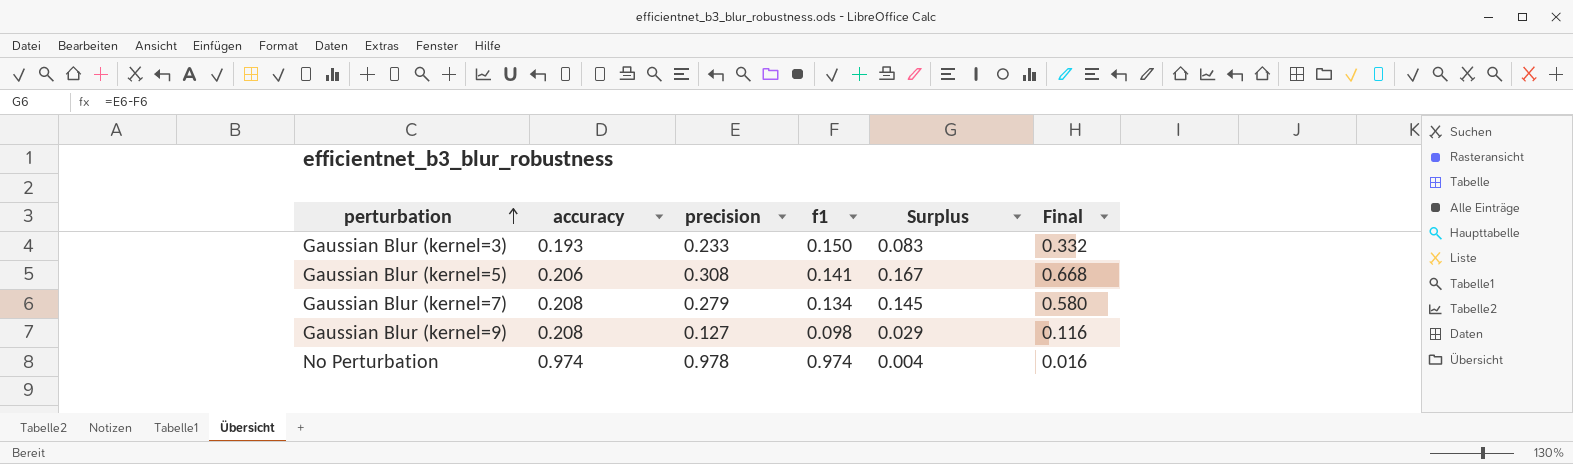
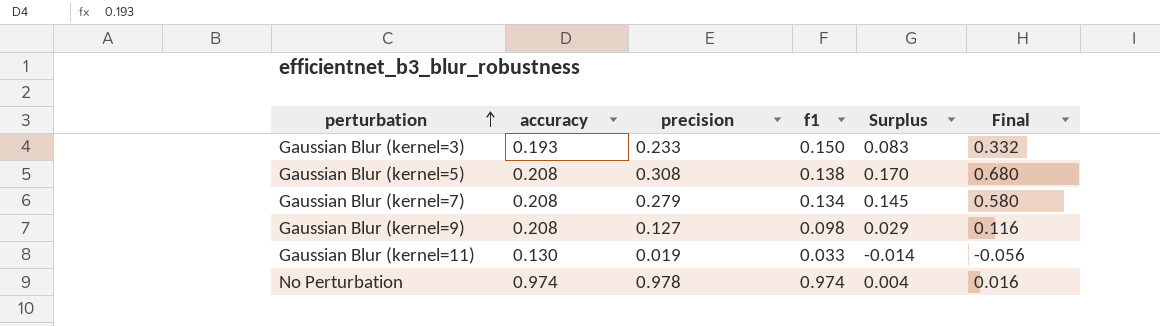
Gaussian Blur (kernel=5) | accuracy: 0.206 -> 0.208
Gaussian Blur (kernel=5) | f1: 0.141 -> 0.138
Gaussian Blur (kernel=5) | Surplus: 0.167 -> 0.170
Gaussian Blur (kernel=5) | Final: 0.668 -> 0.680
row Gaussian Blur (kernel=11): none -> 0.130 | 0.019 | 0.033 | -0.014 | -0.056

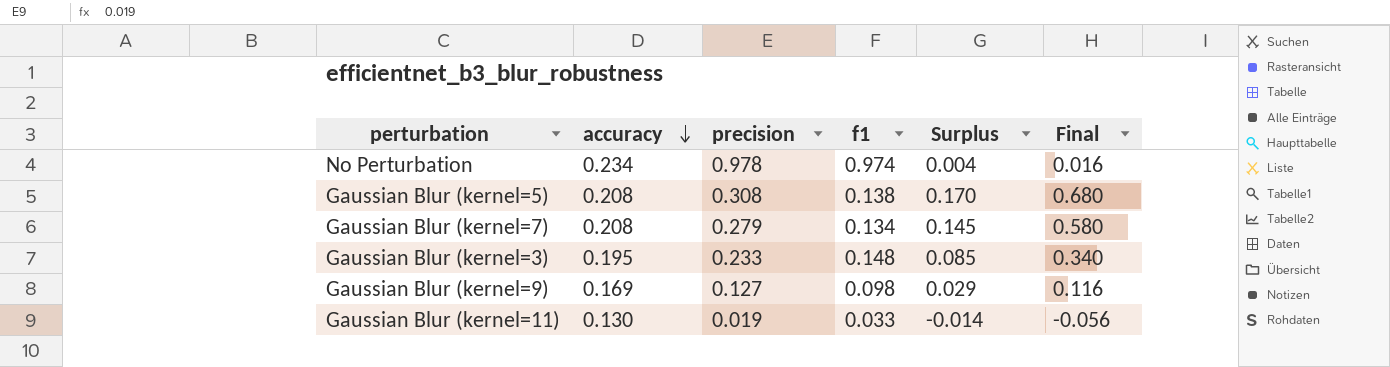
row order: perturbation ascending -> accuracy descending
No Perturbation | accuracy: 0.974 -> 0.234
Gaussian Blur (kernel=3) | accuracy: 0.193 -> 0.195
Gaussian Blur (kernel=3) | f1: 0.150 -> 0.148
Gaussian Blur (kernel=3) | Surplus: 0.083 -> 0.085
Gaussian Blur (kernel=3) | Final: 0.332 -> 0.340
Gaussian Blur (kernel=9) | accuracy: 0.208 -> 0.169

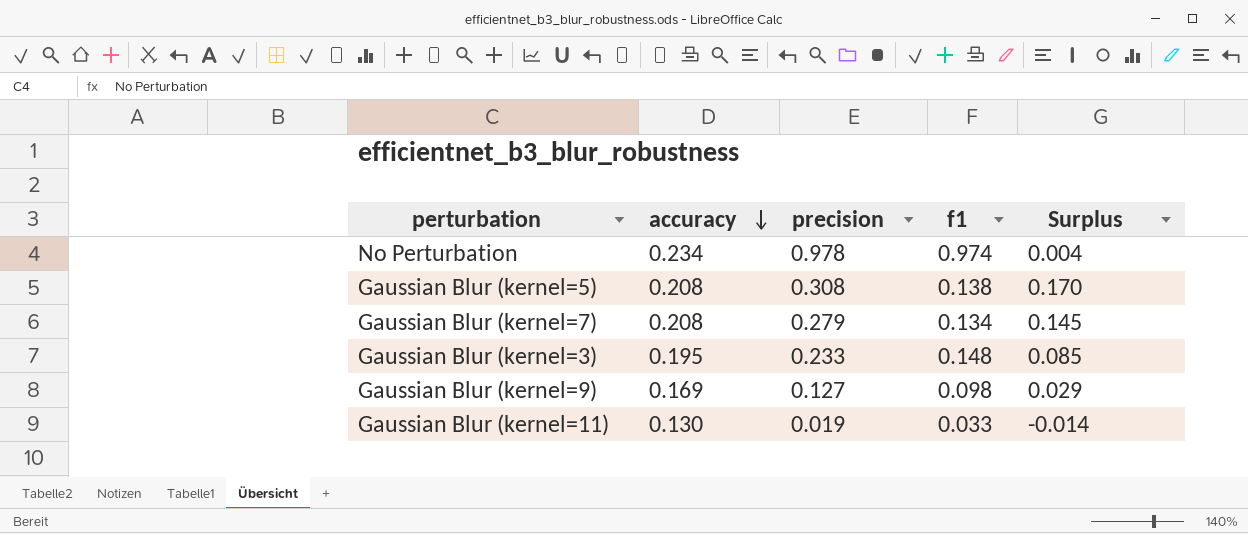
column Final | formula: [Surplus] * 4 -> none

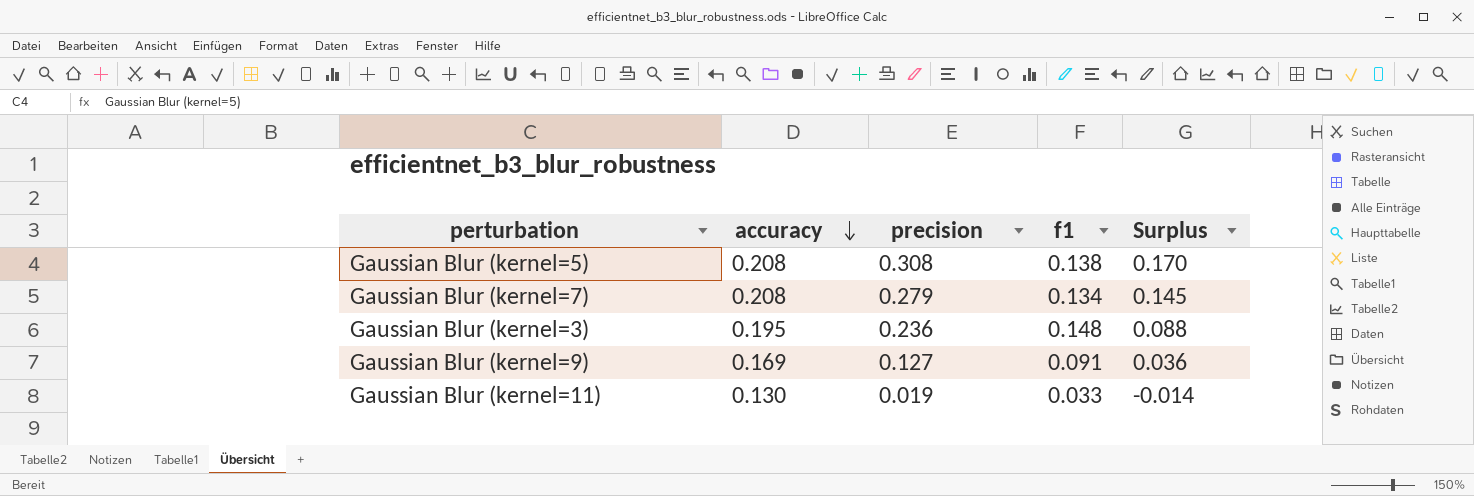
row No Perturbation: 0.234 | 0.978 | 0.974 | 0.004 -> none
Gaussian Blur (kernel=3) | precision: 0.233 -> 0.236
Gaussian Blur (kernel=3) | Surplus: 0.085 -> 0.088
Gaussian Blur (kernel=9) | f1: 0.098 -> 0.091
Gaussian Blur (kernel=9) | Surplus: 0.029 -> 0.036

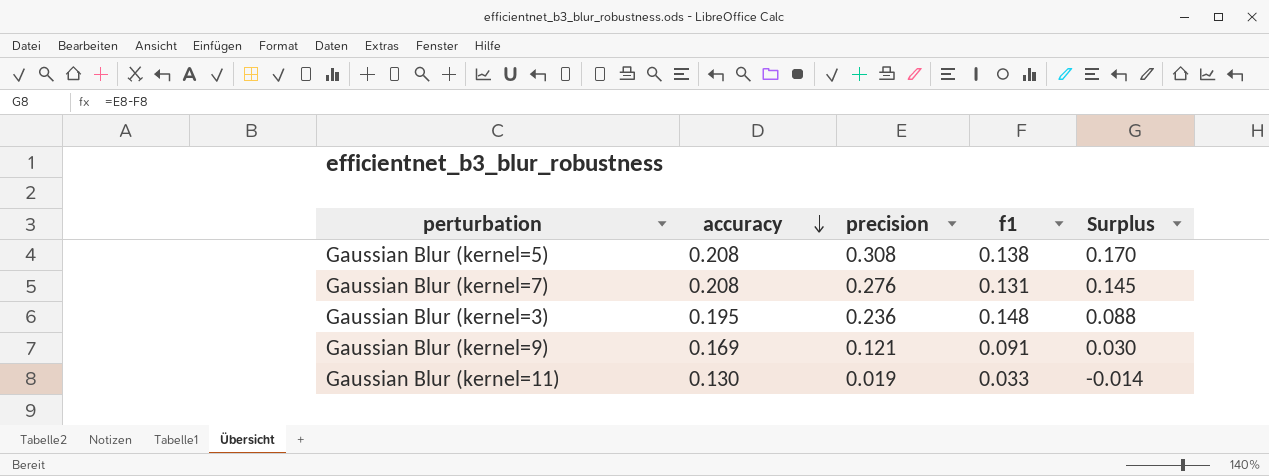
Gaussian Blur (kernel=7) | precision: 0.279 -> 0.276
Gaussian Blur (kernel=7) | f1: 0.134 -> 0.131
Gaussian Blur (kernel=9) | precision: 0.127 -> 0.121
Gaussian Blur (kernel=9) | Surplus: 0.036 -> 0.030

